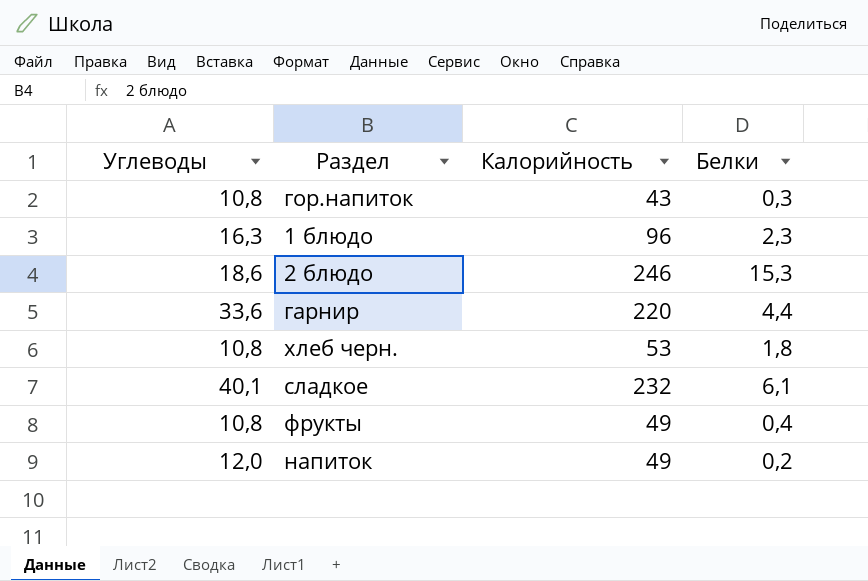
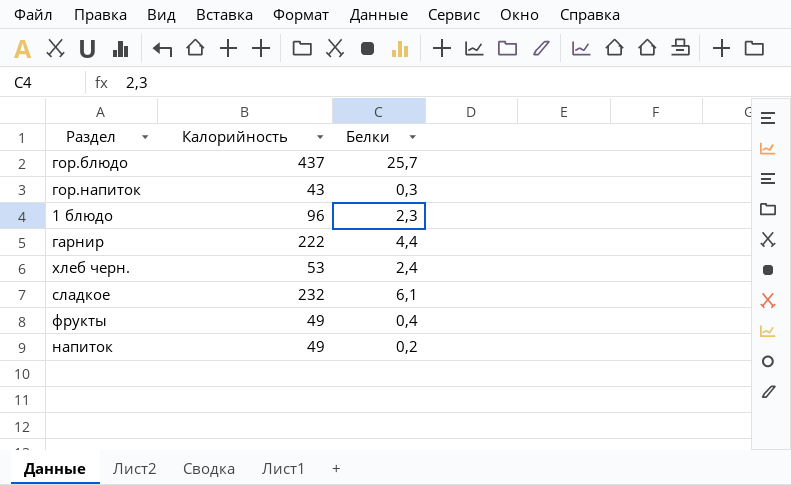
column Углеводы | position: 1 -> none
row 2 блюдо: 18,6 | 246 | 15,3 -> none
row гор.блюдо: none -> 437 | 25,7
гарнир | Калорийность: 220 -> 222
хлеб черн. | Белки: 1,8 -> 2,4

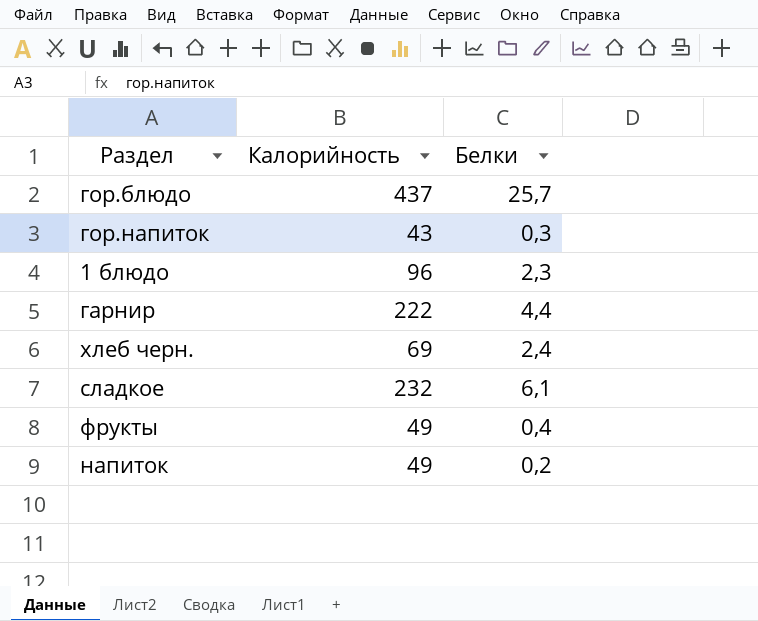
хлеб черн. | Калорийность: 53 -> 69

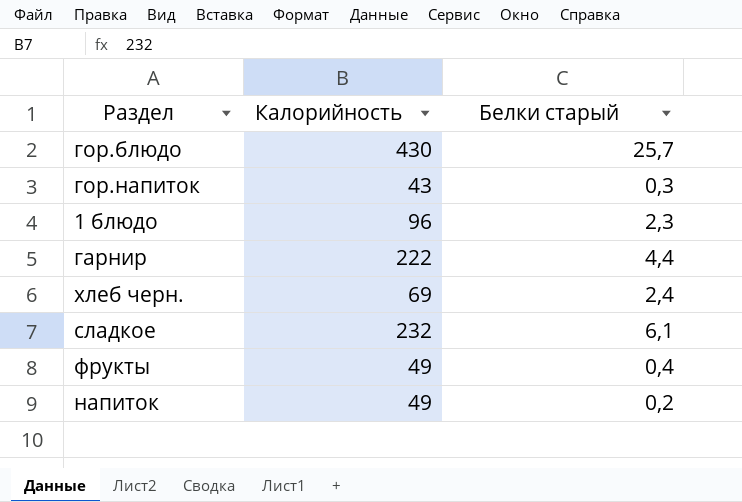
column name: Белки -> Белки старый
гор.блюдо | Калорийность: 437 -> 430

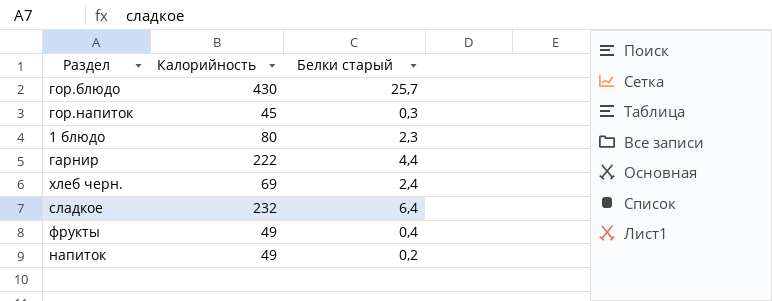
гор.напиток | Калорийность: 43 -> 45
1 блюдо | Калорийность: 96 -> 80
сладкое | Белки старый: 6,1 -> 6,4

